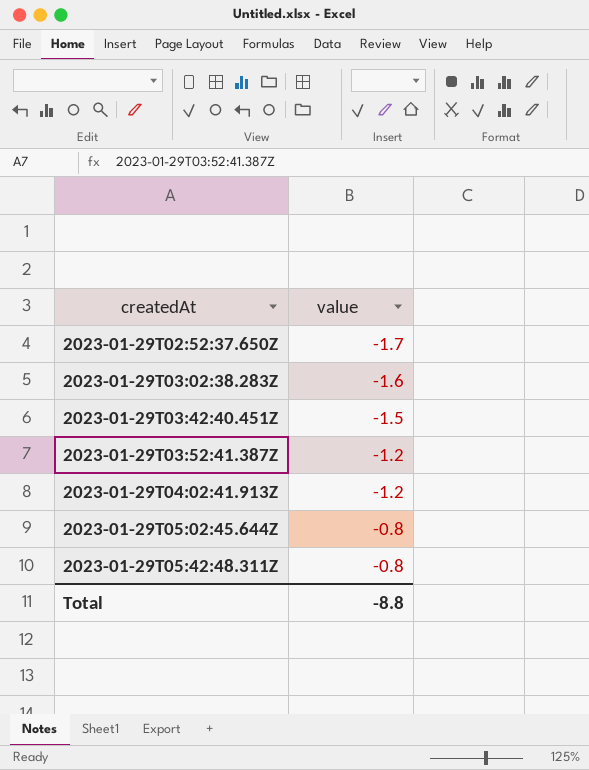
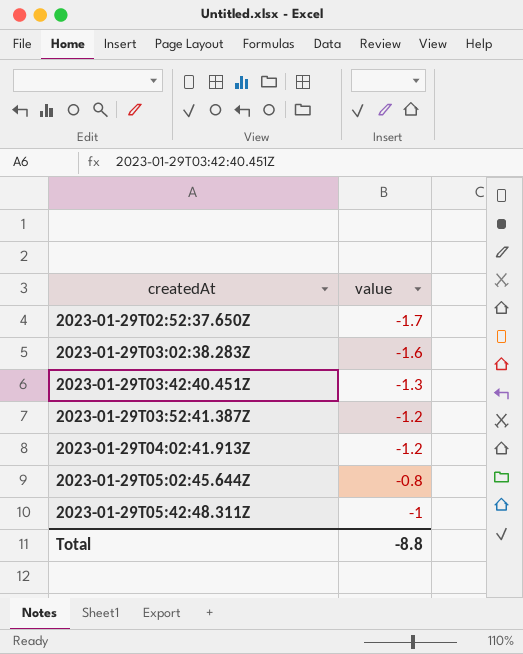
2023-01-29T03:42:40.451Z | value: -1.5 -> -1.3
2023-01-29T05:42:48.311Z | value: -0.8 -> -1

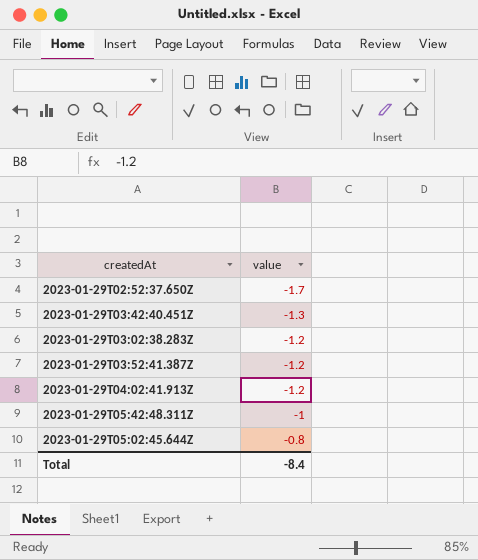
row order: createdAt ascending -> value ascending
2023-01-29T03:02:38.283Z | value: -1.6 -> -1.2
Total | value: -8.8 -> -8.4

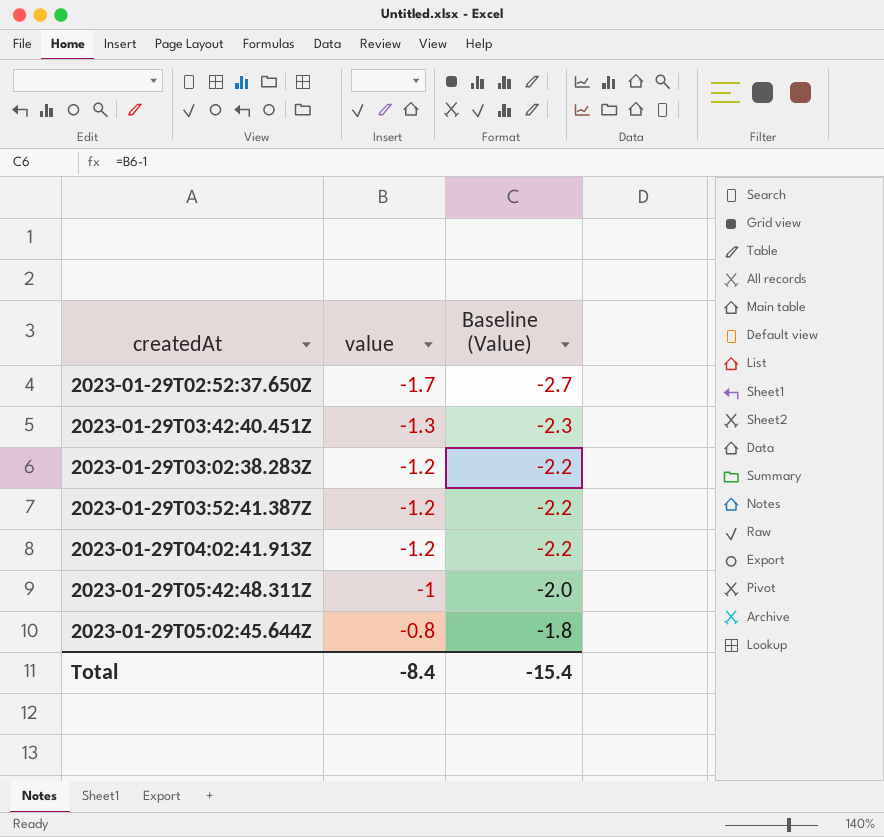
column Baseline (Value) | formula: none -> [value] - 1

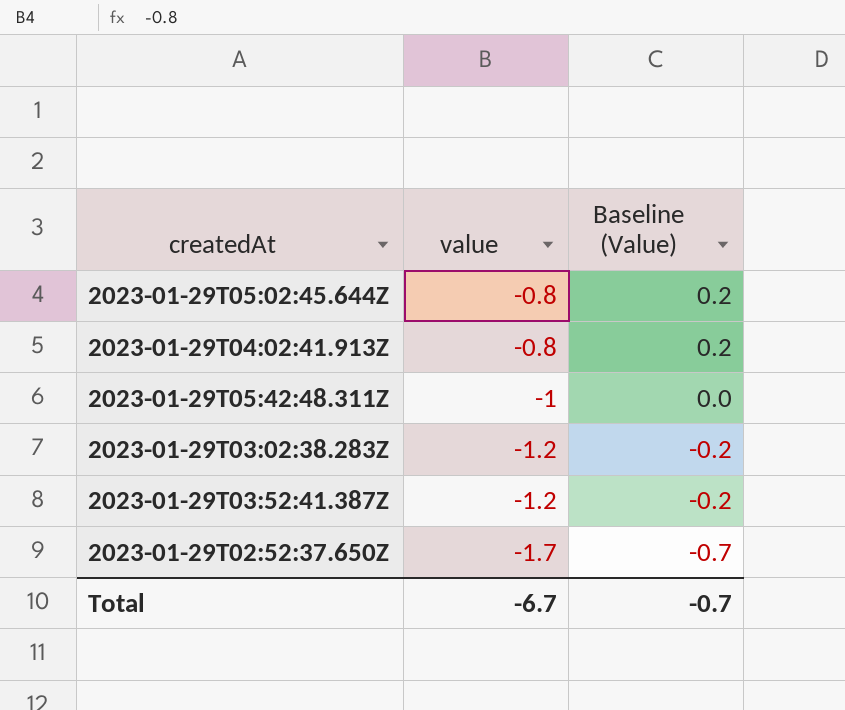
row order: value ascending -> value descending
column Baseline (Value) | formula: [value] - 1 -> [value] + 1
row 2023-01-29T03:42:40.451Z: -1.3 | -2.3 -> none
2023-01-29T04:02:41.913Z | value: -1.2 -> -0.8
Total | value: -8.4 -> -6.7
Total | Baseline (Value): -15.4 -> -0.7

